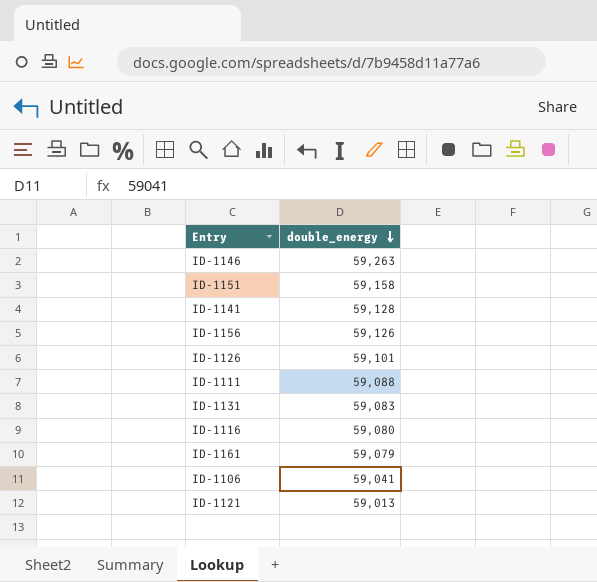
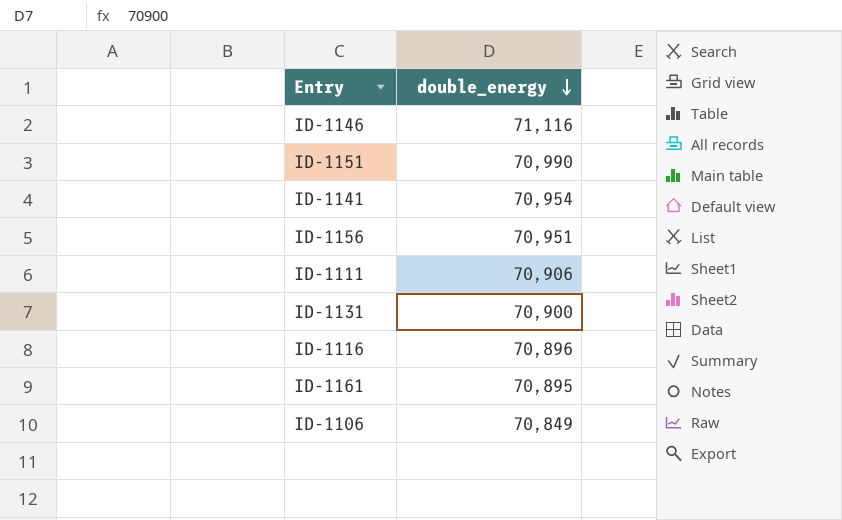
row ID-1126: 59,101 -> none
row ID-1121: 59,013 -> none
ID-1146 | double_energy: 59,263 -> 71,116
ID-1151 | double_energy: 59,158 -> 70,990
ID-1141 | double_energy: 59,128 -> 70,954
ID-1156 | double_energy: 59,126 -> 70,951
ID-1111 | double_energy: 59,088 -> 70,906
ID-1131 | double_energy: 59,083 -> 70,900
ID-1116 | double_energy: 59,080 -> 70,896
ID-1161 | double_energy: 59,079 -> 70,895
ID-1106 | double_energy: 59,041 -> 70,849

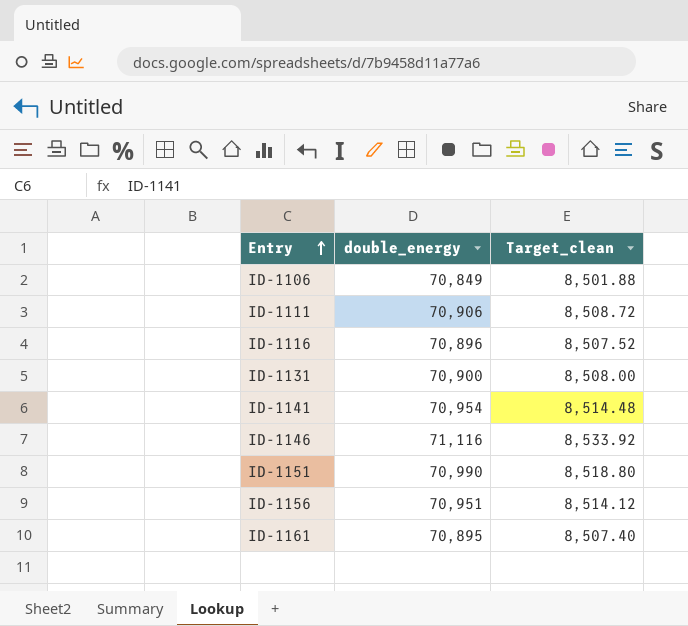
row order: double_energy descending -> Entry ascending
column Target_clean | formula: none -> [double_energy] * 0.12

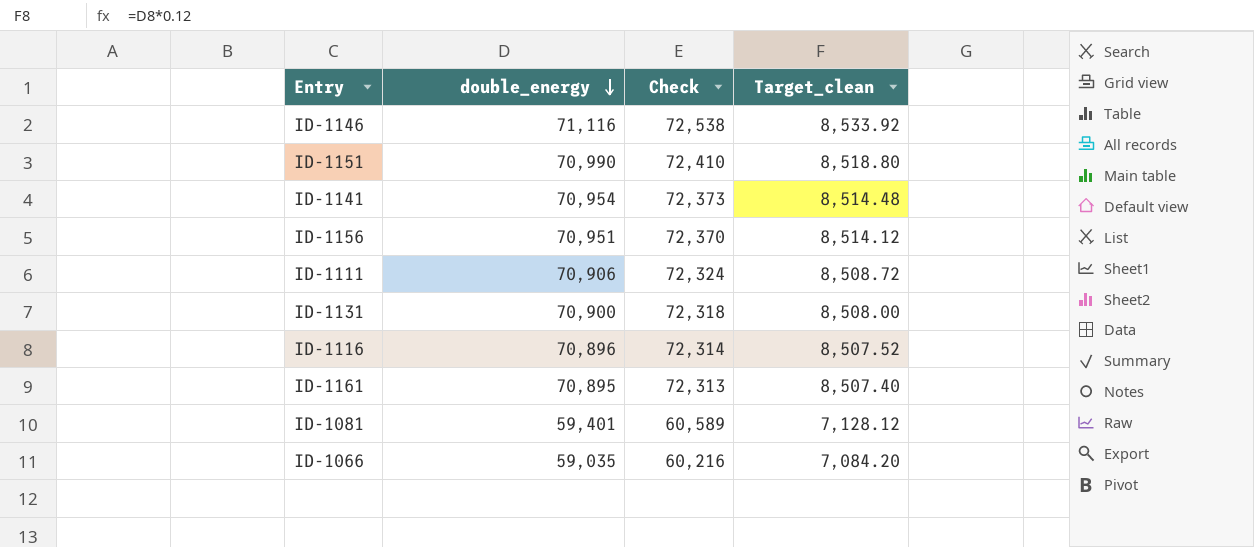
row order: Entry ascending -> double_energy descending
column Check | formula: none -> [double_energy] * 1.02
row ID-1106: 70,849 | 8,501.88 -> none
row ID-1081: none -> 59,401 | 60,589 | 7,128.12
row ID-1066: none -> 59,035 | 60,216 | 7,084.20

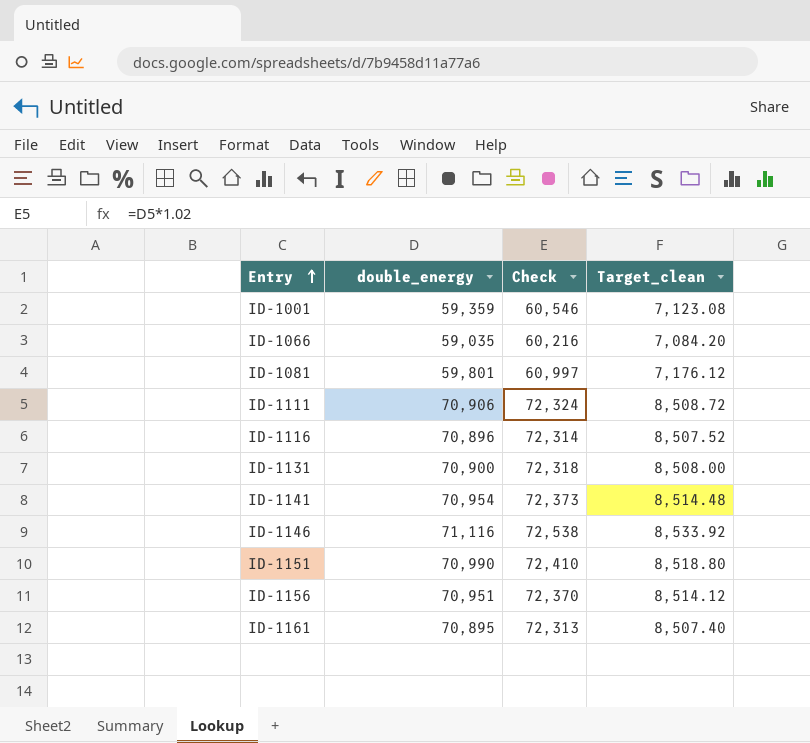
row order: double_energy descending -> Entry ascending
row ID-1001: none -> 59,359 | 60,546 | 7,123.08
ID-1081 | double_energy: 59,401 -> 59,801
ID-1081 | Check: 60,589 -> 60,997
ID-1081 | Target_clean: 7,128.12 -> 7,176.12

